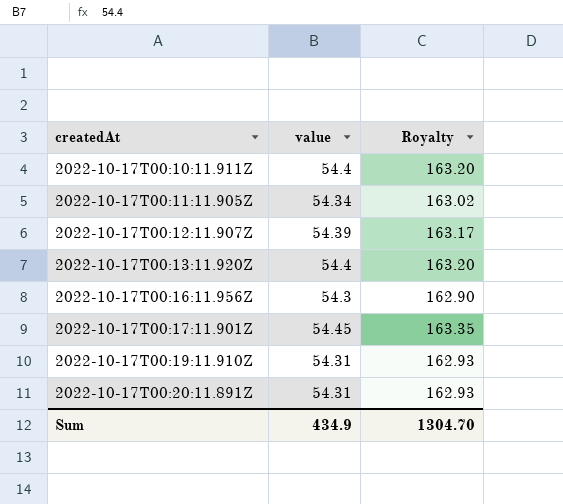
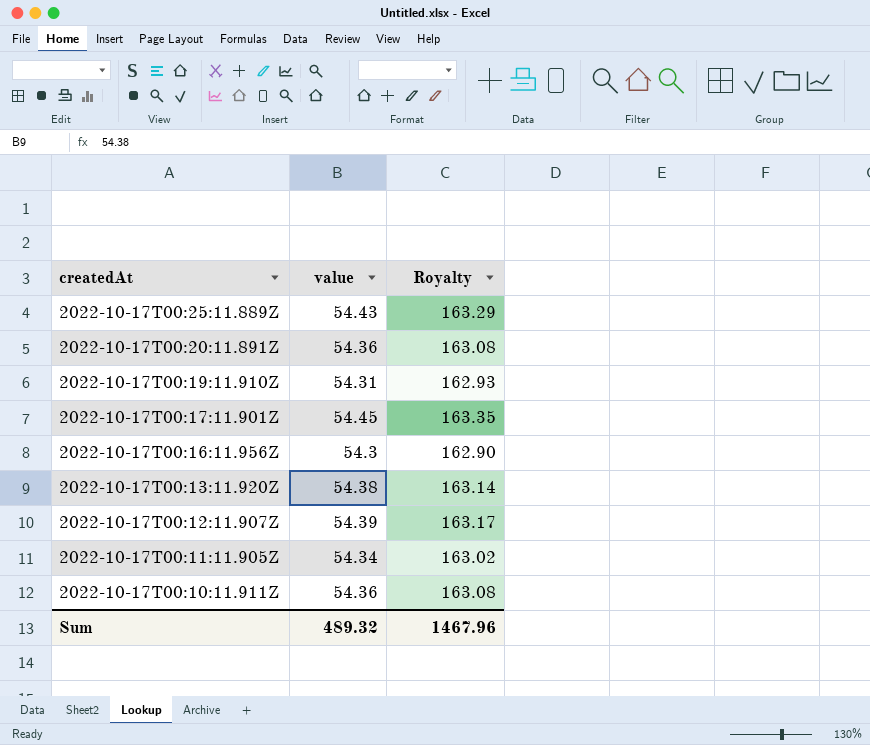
row order: createdAt ascending -> createdAt descending
row 2022-10-17T00:25:11.889Z: none -> 54.43 | 163.29
2022-10-17T00:20:11.891Z | value: 54.31 -> 54.36
2022-10-17T00:20:11.891Z | Royalty: 162.93 -> 163.08
2022-10-17T00:13:11.920Z | value: 54.4 -> 54.38
2022-10-17T00:13:11.920Z | Royalty: 163.20 -> 163.14
2022-10-17T00:10:11.911Z | value: 54.4 -> 54.36
2022-10-17T00:10:11.911Z | Royalty: 163.20 -> 163.08
Sum | value: 434.9 -> 489.32
Sum | Royalty: 1304.70 -> 1467.96

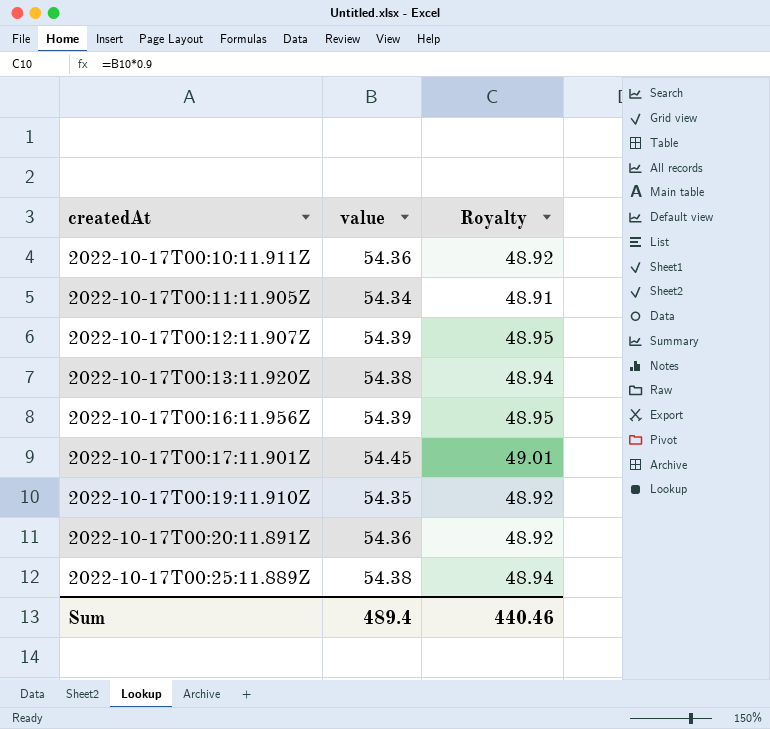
row order: createdAt descending -> createdAt ascending
column Royalty | formula: [value] * 3 -> [value] * 0.9
2022-10-17T00:16:11.956Z | value: 54.3 -> 54.39
2022-10-17T00:19:11.910Z | value: 54.31 -> 54.35
2022-10-17T00:25:11.889Z | value: 54.43 -> 54.38
Sum | value: 489.32 -> 489.4
Sum | Royalty: 1467.96 -> 440.46

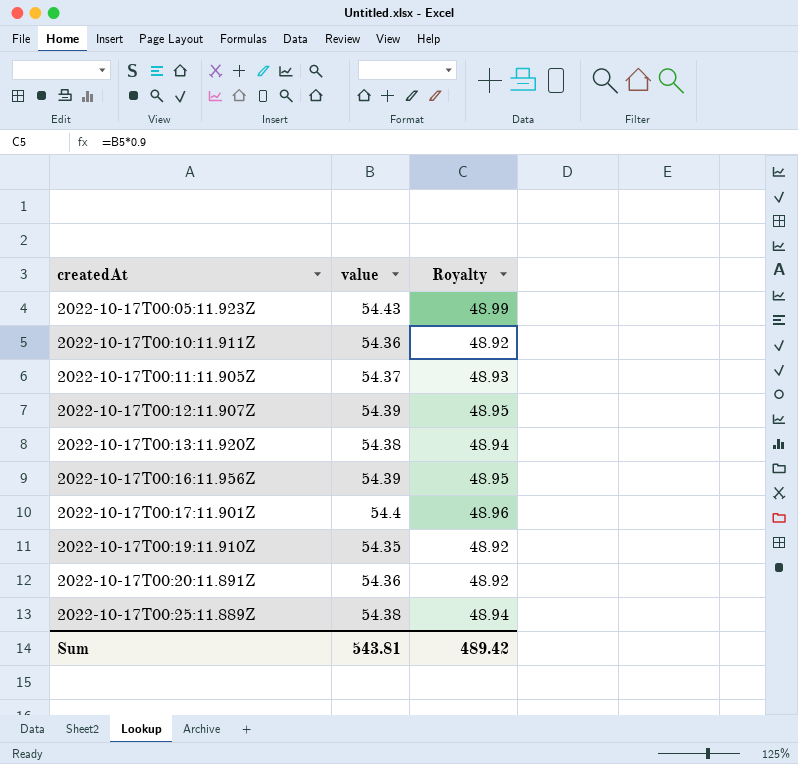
row 2022-10-17T00:05:11.923Z: none -> 54.43 | 48.99
2022-10-17T00:11:11.905Z | value: 54.34 -> 54.37
2022-10-17T00:11:11.905Z | Royalty: 48.91 -> 48.93
2022-10-17T00:17:11.901Z | value: 54.45 -> 54.4
2022-10-17T00:17:11.901Z | Royalty: 49.01 -> 48.96
Sum | value: 489.4 -> 543.81
Sum | Royalty: 440.46 -> 489.42

